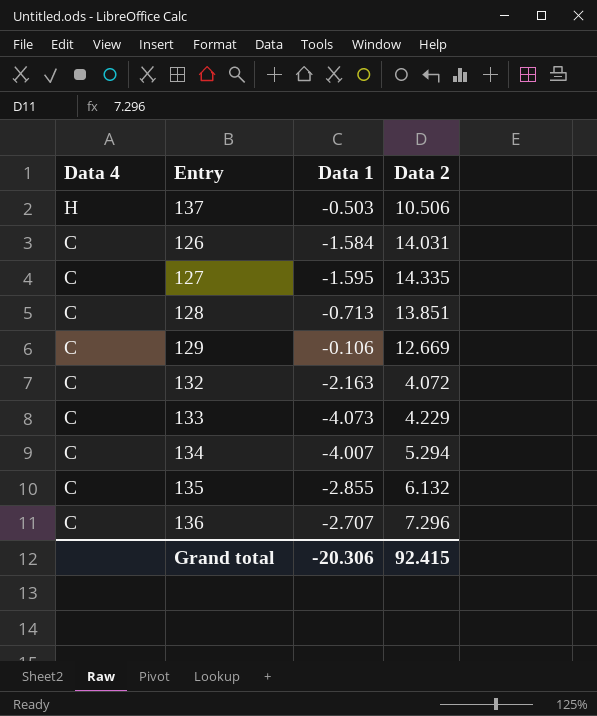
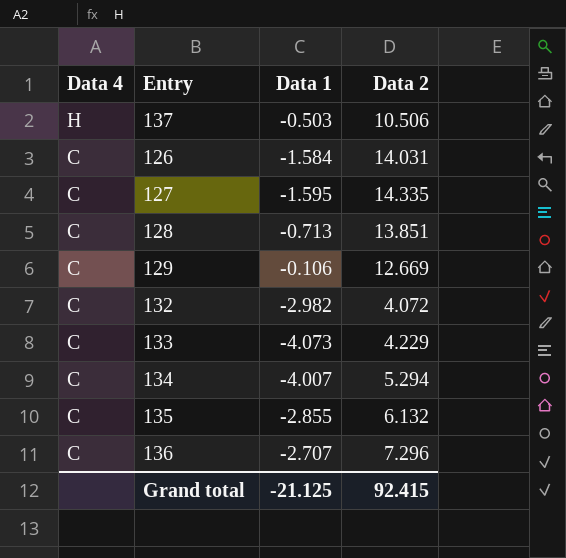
132 | Data 1: -2.163 -> -2.982
Grand total | Data 1: -20.306 -> -21.125

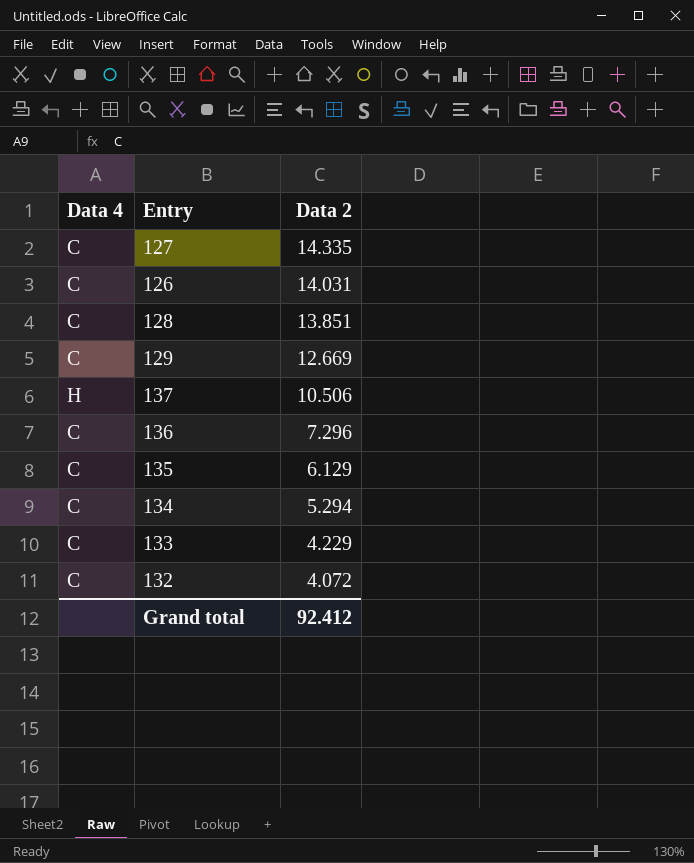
row order: Data 4 descending -> Data 2 descending
column Data 1 | position: 3 -> none
135 | Data 2: 6.132 -> 6.129
Grand total | Data 2: 92.415 -> 92.412

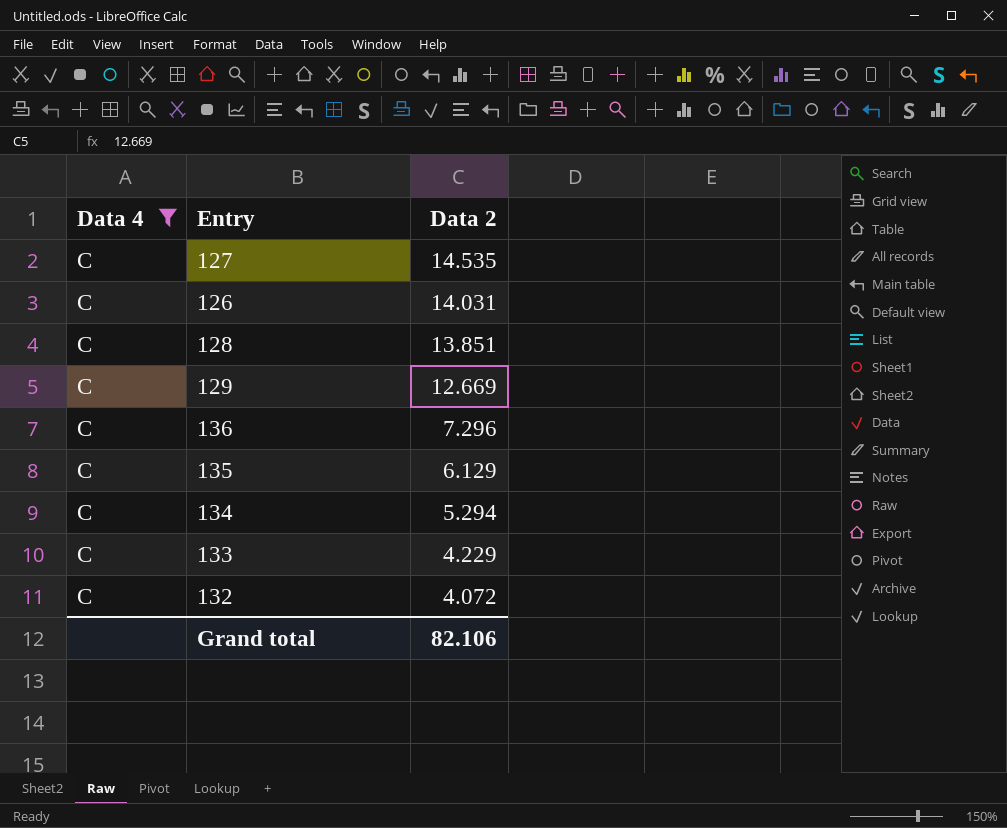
filter: none -> Data 4 = C
127 | Data 2: 14.335 -> 14.535
Grand total | Data 2: 92.412 -> 82.106

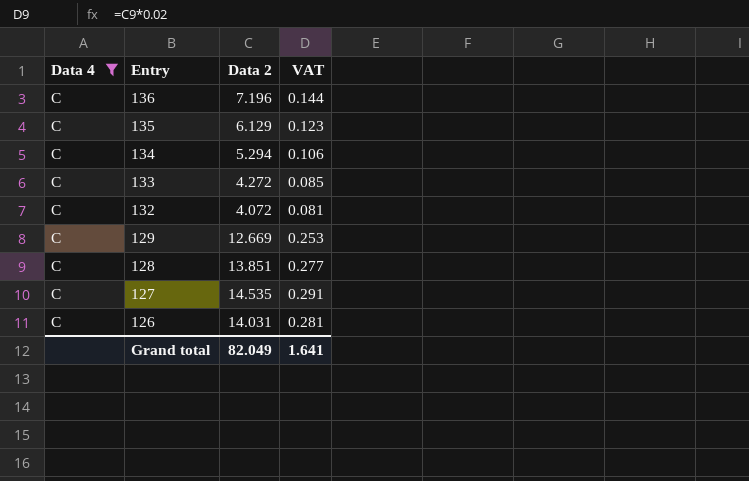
row order: Data 2 descending -> Entry descending
column VAT | formula: none -> [Data 2] * 0.02
136 | Data 2: 7.296 -> 7.196
133 | Data 2: 4.229 -> 4.272
Grand total | Data 2: 82.106 -> 82.049

